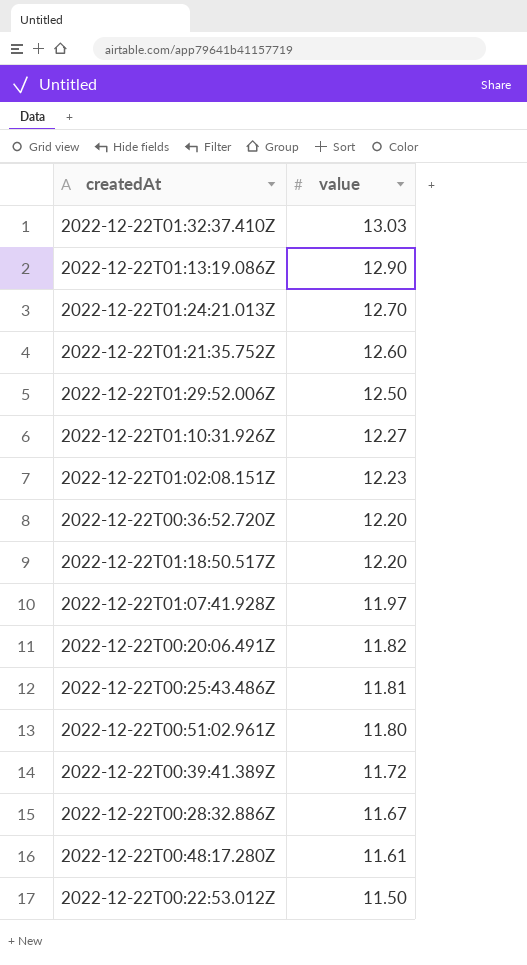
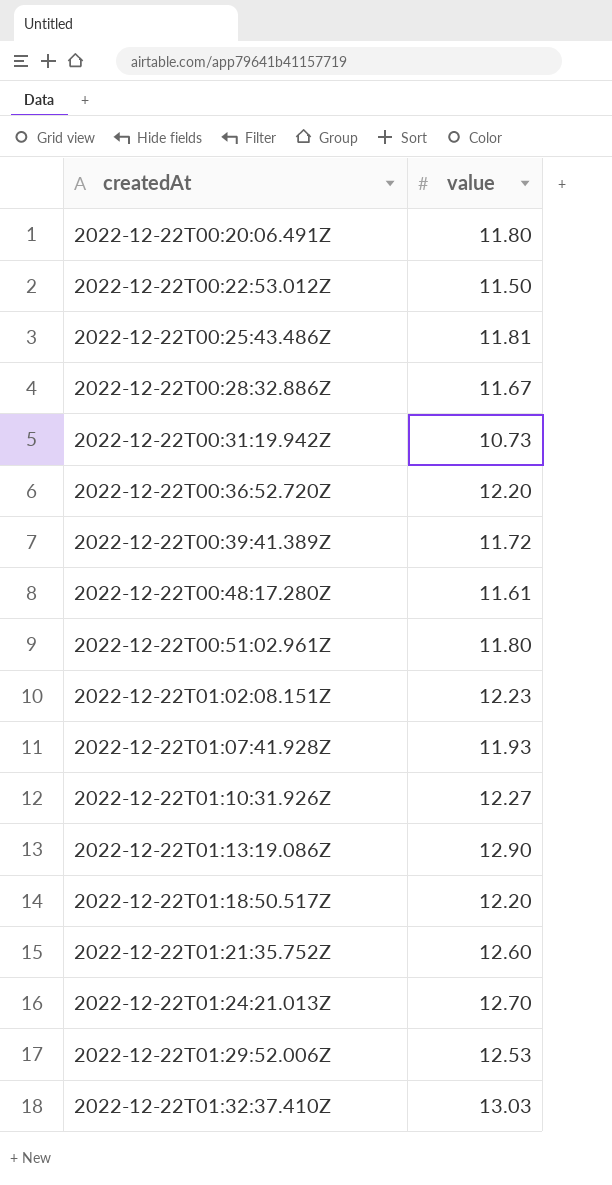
row order: value descending -> createdAt ascending
2022-12-22T00:20:06.491Z | value: 11.82 -> 11.80
row 2022-12-22T00:31:19.942Z: none -> 10.73
2022-12-22T01:07:41.928Z | value: 11.97 -> 11.93
2022-12-22T01:29:52.006Z | value: 12.50 -> 12.53

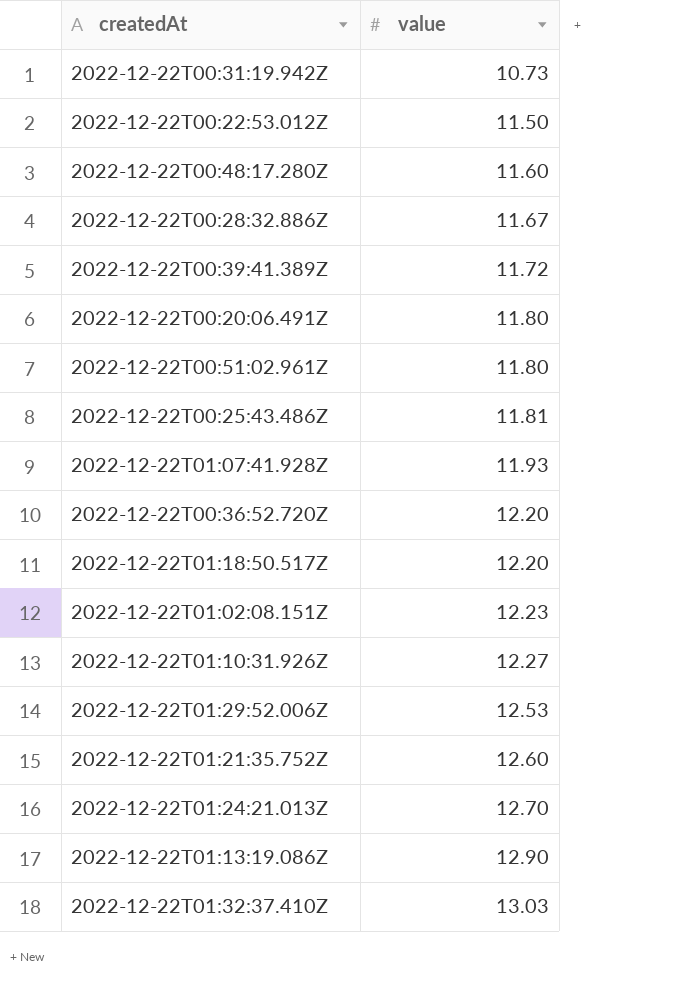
row order: createdAt ascending -> value ascending
2022-12-22T00:48:17.280Z | value: 11.61 -> 11.60

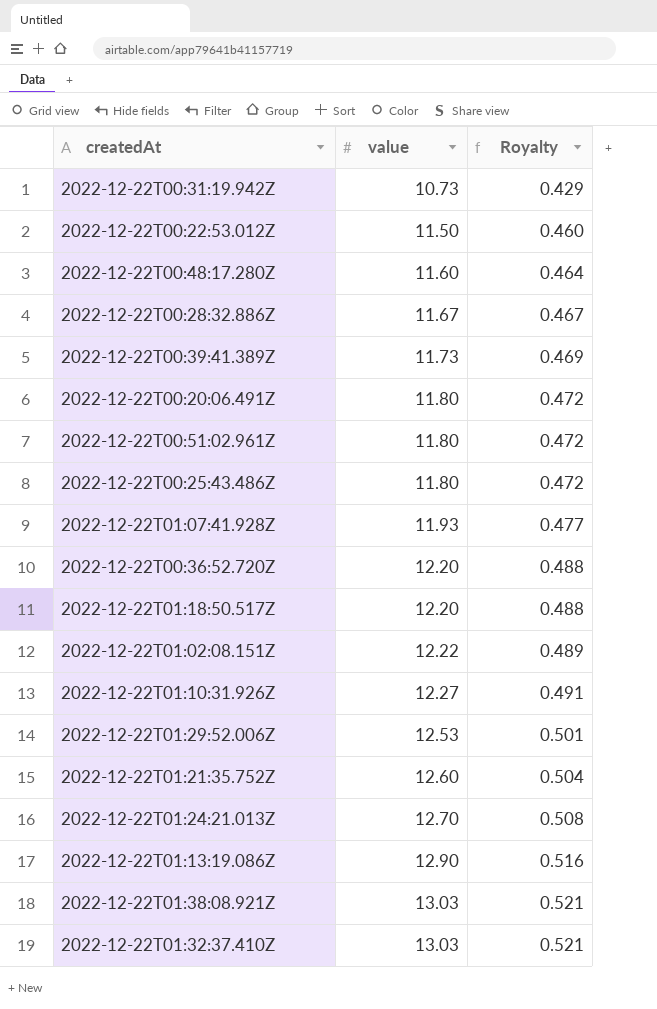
column Royalty | formula: none -> [value] * 0.04
2022-12-22T00:39:41.389Z | value: 11.72 -> 11.73
2022-12-22T00:25:43.486Z | value: 11.81 -> 11.80
2022-12-22T01:02:08.151Z | value: 12.23 -> 12.22
row 2022-12-22T01:38:08.921Z: none -> 13.03 | 0.521

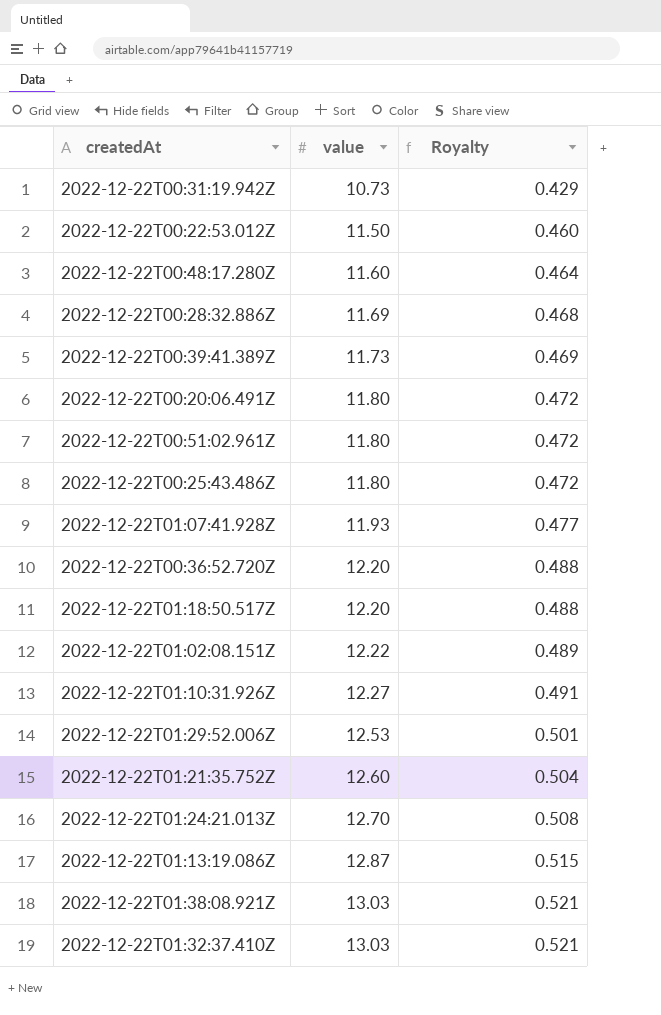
2022-12-22T00:28:32.886Z | value: 11.67 -> 11.69
2022-12-22T00:28:32.886Z | Royalty: 0.467 -> 0.468
2022-12-22T01:13:19.086Z | value: 12.90 -> 12.87
2022-12-22T01:13:19.086Z | Royalty: 0.516 -> 0.515

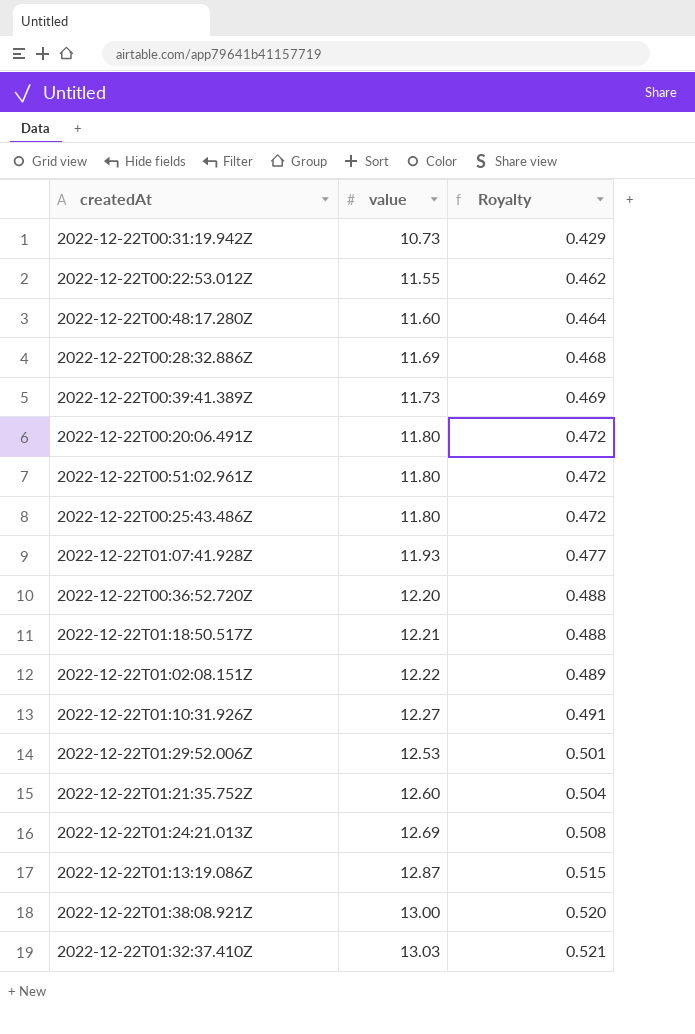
2022-12-22T00:22:53.012Z | value: 11.50 -> 11.55
2022-12-22T00:22:53.012Z | Royalty: 0.460 -> 0.462
2022-12-22T01:18:50.517Z | value: 12.20 -> 12.21
2022-12-22T01:24:21.013Z | value: 12.70 -> 12.69
2022-12-22T01:38:08.921Z | value: 13.03 -> 13.00
2022-12-22T01:38:08.921Z | Royalty: 0.521 -> 0.520

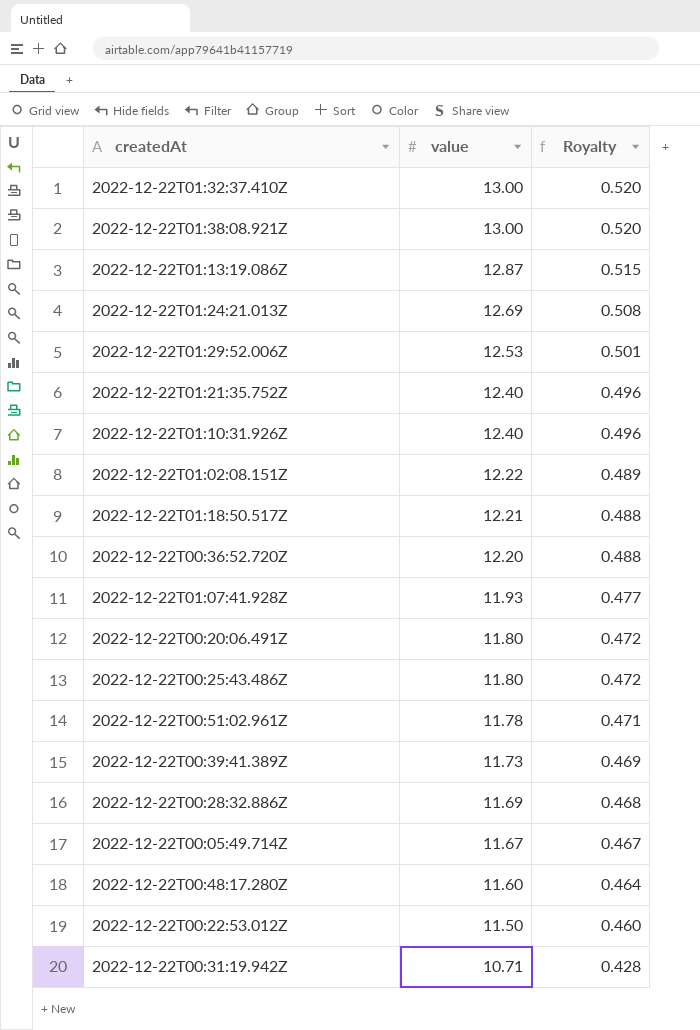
row order: value ascending -> value descending
2022-12-22T01:32:37.410Z | value: 13.03 -> 13.00
2022-12-22T01:32:37.410Z | Royalty: 0.521 -> 0.520
2022-12-22T01:21:35.752Z | value: 12.60 -> 12.40
2022-12-22T01:21:35.752Z | Royalty: 0.504 -> 0.496
2022-12-22T01:10:31.926Z | value: 12.27 -> 12.40
2022-12-22T01:10:31.926Z | Royalty: 0.491 -> 0.496
2022-12-22T00:51:02.961Z | value: 11.80 -> 11.78
2022-12-22T00:51:02.961Z | Royalty: 0.472 -> 0.471
row 2022-12-22T00:05:49.714Z: none -> 11.67 | 0.467
2022-12-22T00:22:53.012Z | value: 11.55 -> 11.50
2022-12-22T00:22:53.012Z | Royalty: 0.462 -> 0.460
2022-12-22T00:31:19.942Z | value: 10.73 -> 10.71
2022-12-22T00:31:19.942Z | Royalty: 0.429 -> 0.428

